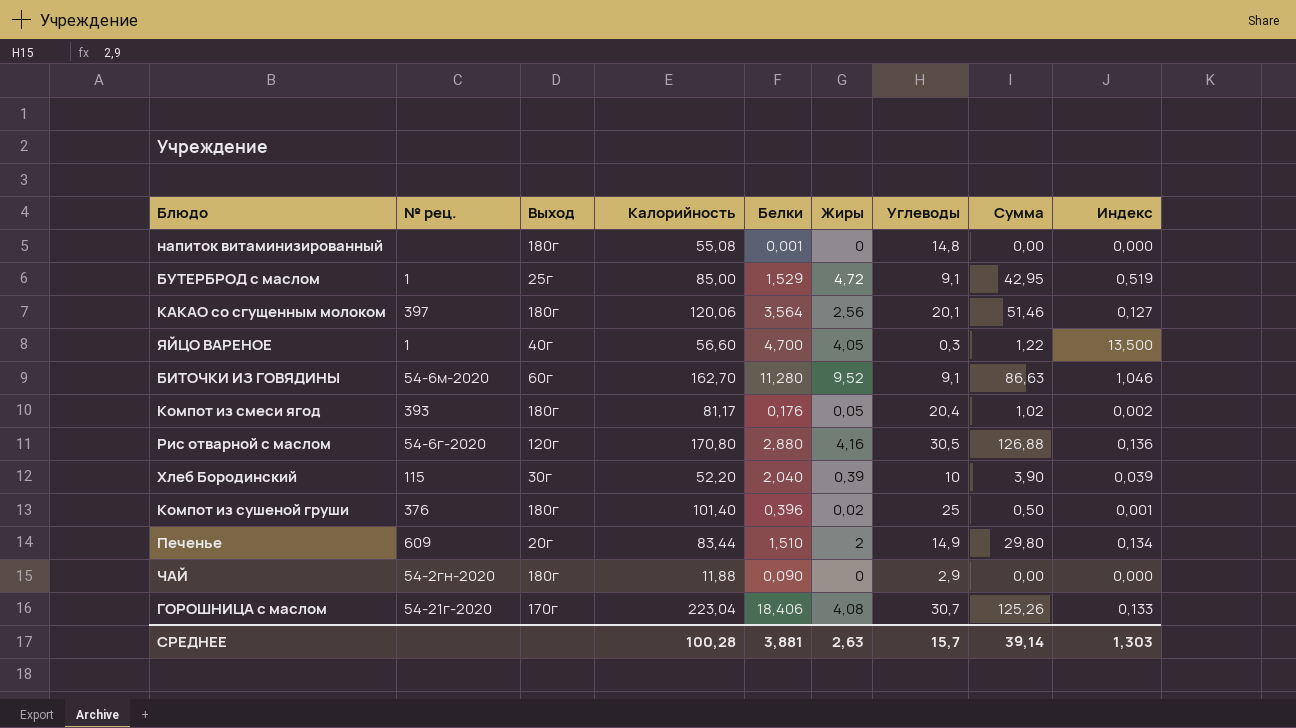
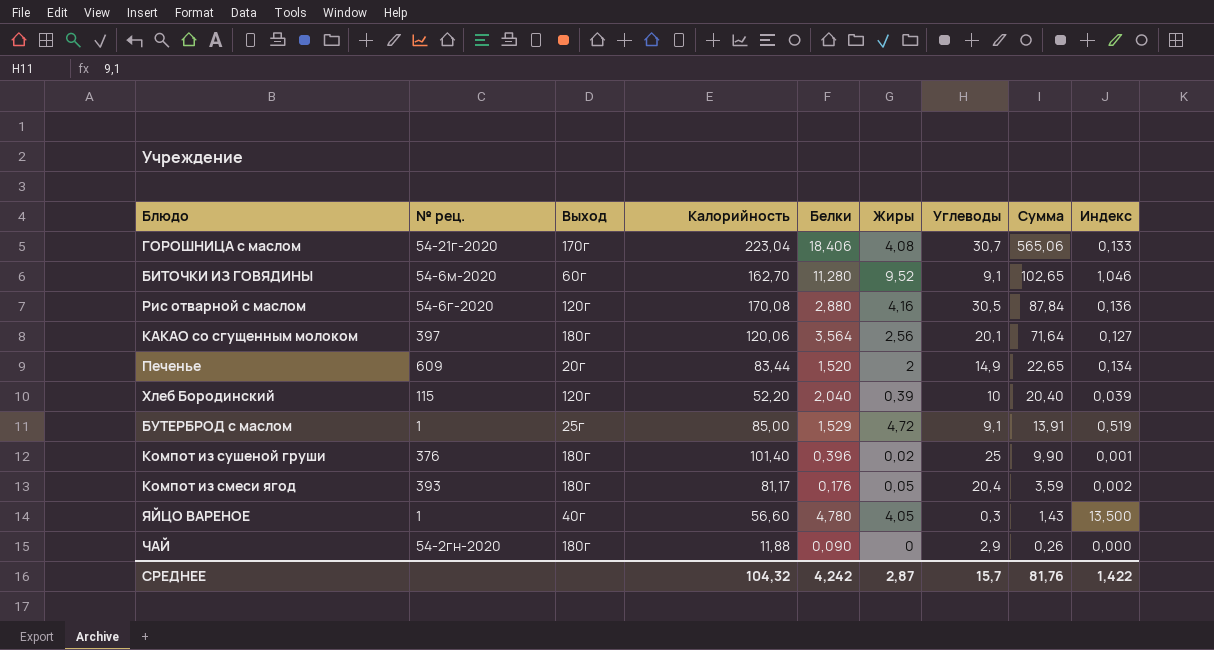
row order: none -> Сумма descending
column Сумма | formula: [Жиры] * [Углеводы] -> [Белки] * [Углеводы]
row напиток витаминизированный: none | 180г | 55,08 | 0,001 | 0 | 14,8 | 0,00 | 0,000 -> none
Рис отварной с маслом | Калорийность: 170,80 -> 170,08
Печенье | Белки: 1,510 -> 1,520
Хлеб Бородинский | Выход: 30г -> 120г
ЯЙЦО ВАРЕНОЕ | Белки: 4,700 -> 4,780
СРЕДНЕЕ | Калорийность: 100,28 -> 104,32
СРЕДНЕЕ | Белки: 3,881 -> 4,242
СРЕДНЕЕ | Жиры: 2,63 -> 2,87
СРЕДНЕЕ | Сумма: 39,14 -> 81,76
СРЕДНЕЕ | Индекс: 1,303 -> 1,422

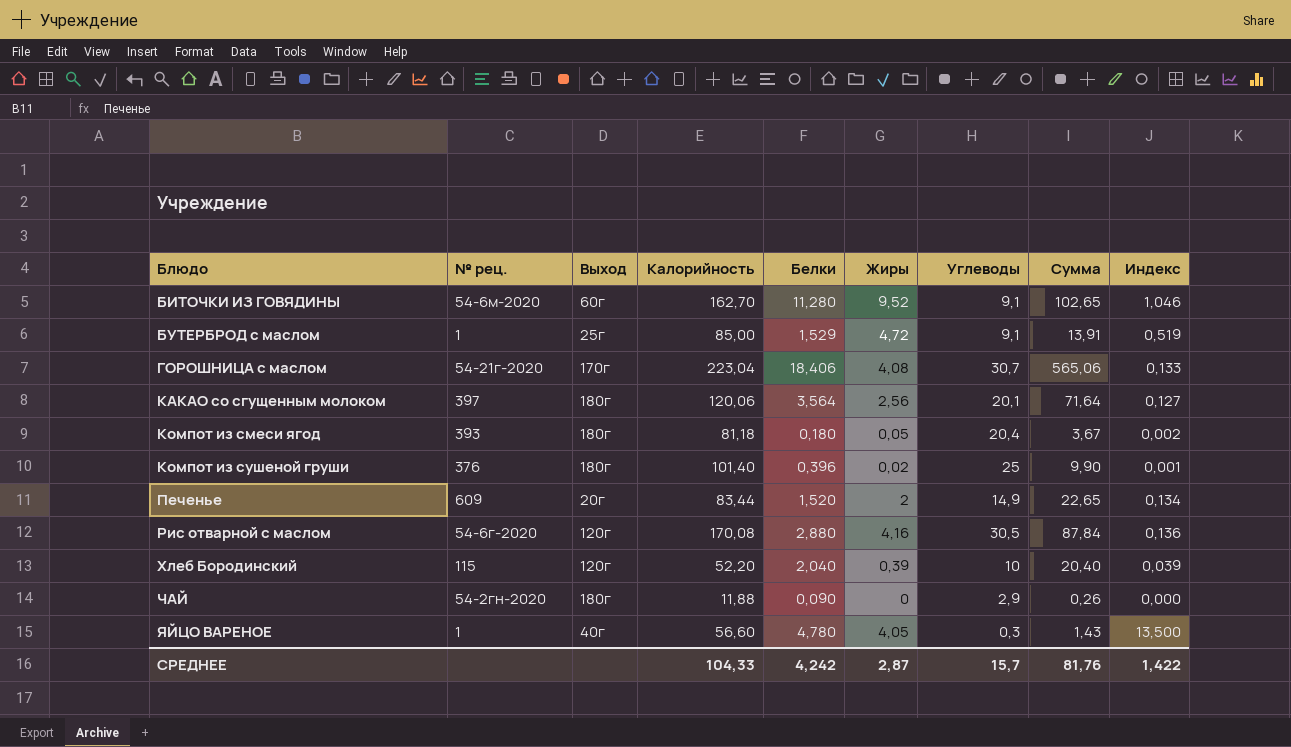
row order: Сумма descending -> Блюдо ascending
Компот из смеси ягод | Калорийность: 81,17 -> 81,18
Компот из смеси ягод | Белки: 0,176 -> 0,180
Компот из смеси ягод | Сумма: 3,59 -> 3,67
СРЕДНЕЕ | Калорийность: 104,32 -> 104,33

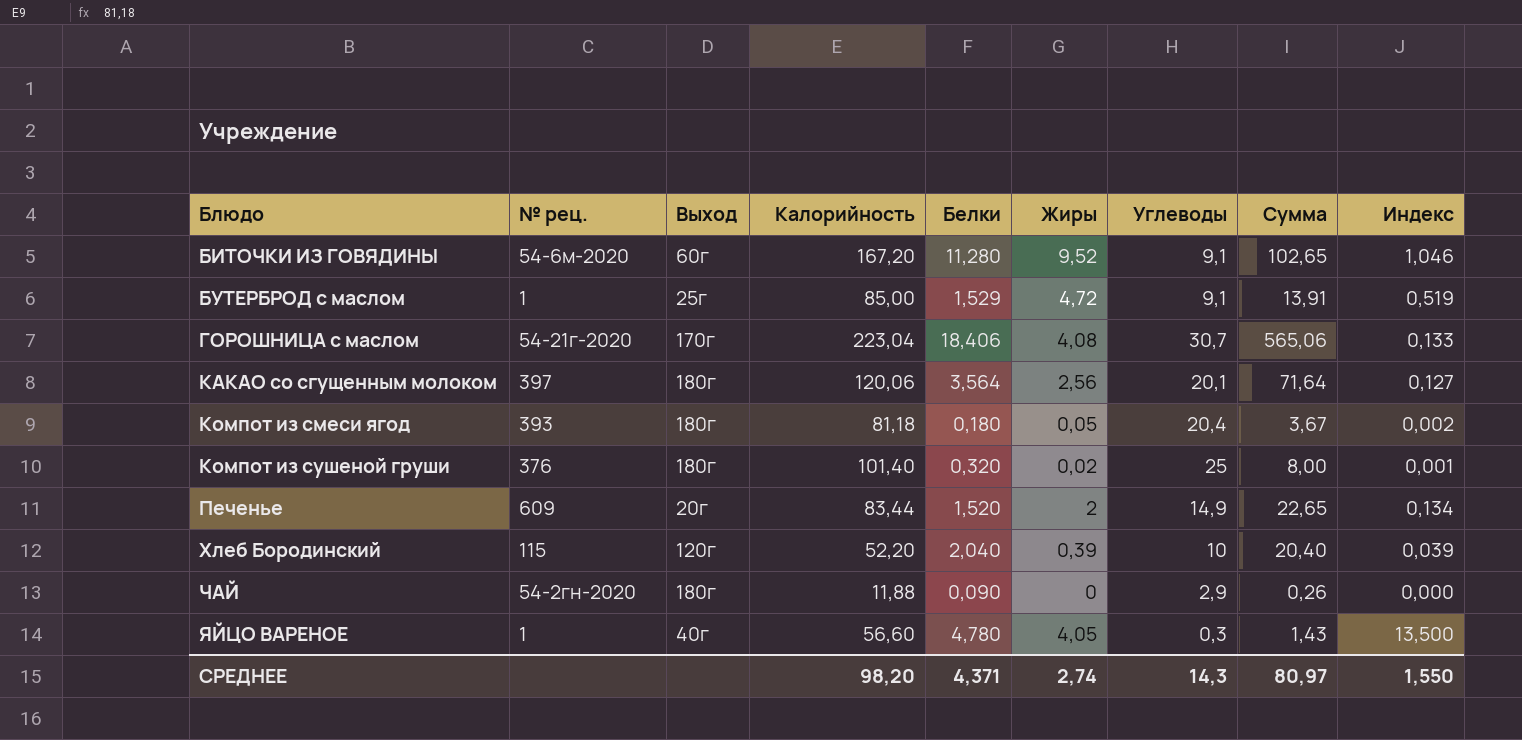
row Рис отварной с маслом: 54-6г-2020 | 120г | 170,08 | 2,880 | 4,16 | 30,5 | 87,84 | 0,136 -> none
БИТОЧКИ ИЗ ГОВЯДИНЫ | Калорийность: 162,70 -> 167,20
Компот из сушеной груши | Белки: 0,396 -> 0,320
Компот из сушеной груши | Сумма: 9,90 -> 8,00
СРЕДНЕЕ | Калорийность: 104,33 -> 98,20
СРЕДНЕЕ | Белки: 4,242 -> 4,371
СРЕДНЕЕ | Жиры: 2,87 -> 2,74
СРЕДНЕЕ | Углеводы: 15,7 -> 14,3
СРЕДНЕЕ | Сумма: 81,76 -> 80,97
СРЕДНЕЕ | Индекс: 1,422 -> 1,550

